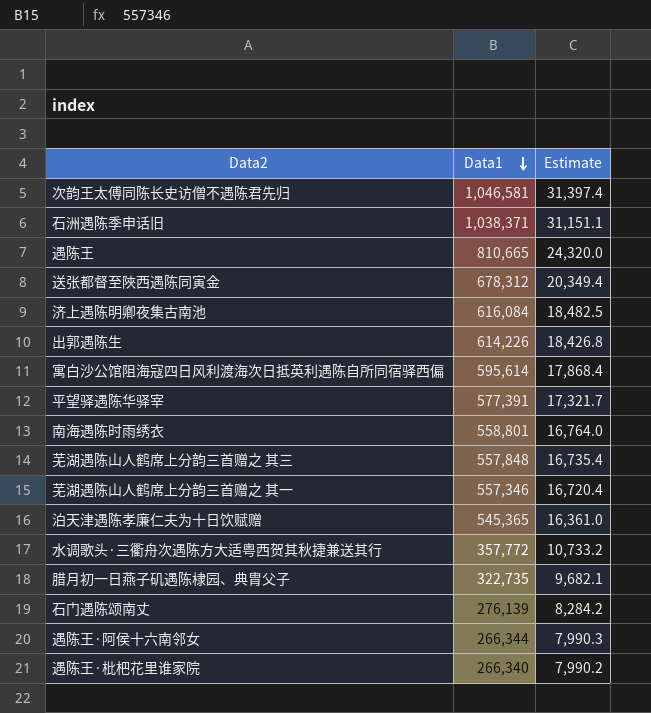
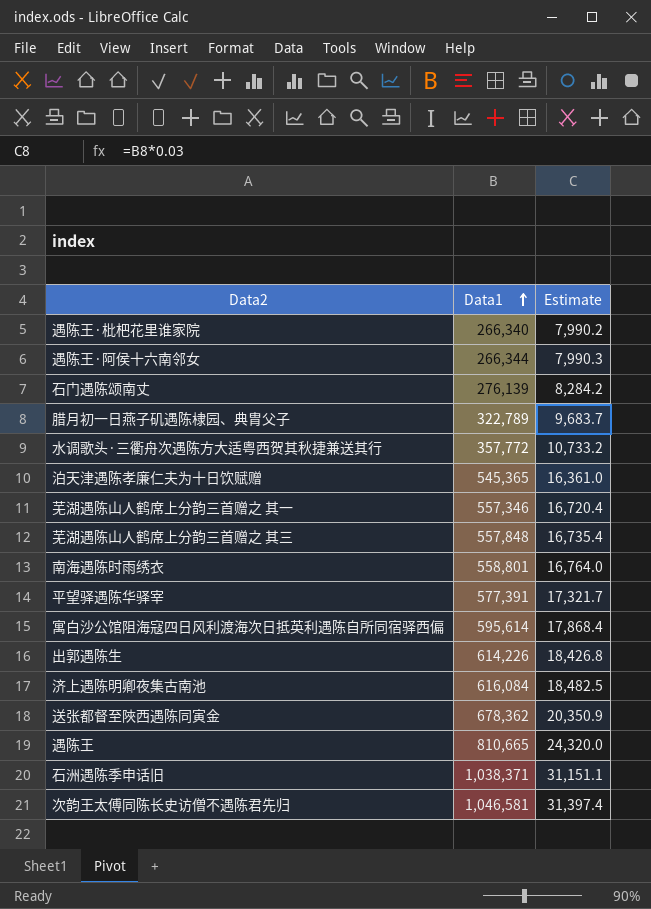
row order: Data1 descending -> Data1 ascending
腊月初一日燕子矶遇陈棣园、典胄父子 | Data1: 322,735 -> 322,789
腊月初一日燕子矶遇陈棣园、典胄父子 | Estimate: 9,682.1 -> 9,683.7
送张都督至陜西遇陈同寅金 | Data1: 678,312 -> 678,362
送张都督至陜西遇陈同寅金 | Estimate: 20,349.4 -> 20,350.9

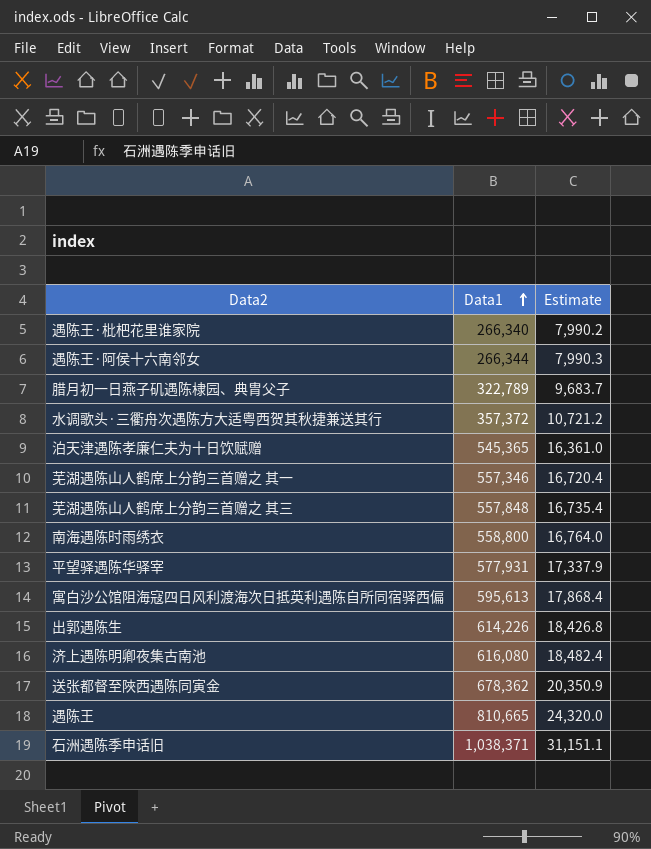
row 石门遇陈颂南丈: 276,139 | 8,284.2 -> none
row 次韵王太傅同陈长史访僧不遇陈君先归: 1,046,581 | 31,397.4 -> none
水调歌头·三衢舟次遇陈方大适粤西贺其秋捷兼送其行 | Data1: 357,772 -> 357,372
水调歌头·三衢舟次遇陈方大适粤西贺其秋捷兼送其行 | Estimate: 10,733.2 -> 10,721.2
南海遇陈时雨绣衣 | Data1: 558,801 -> 558,800
平望驿遇陈华驿宰 | Data1: 577,391 -> 577,931
平望驿遇陈华驿宰 | Estimate: 17,321.7 -> 17,337.9
寓白沙公馆阻海寇四日风利渡海次日抵英利遇陈自所同宿驿西偏 | Data1: 595,614 -> 595,613
济上遇陈明卿夜集古南池 | Data1: 616,084 -> 616,080
济上遇陈明卿夜集古南池 | Estimate: 18,482.5 -> 18,482.4

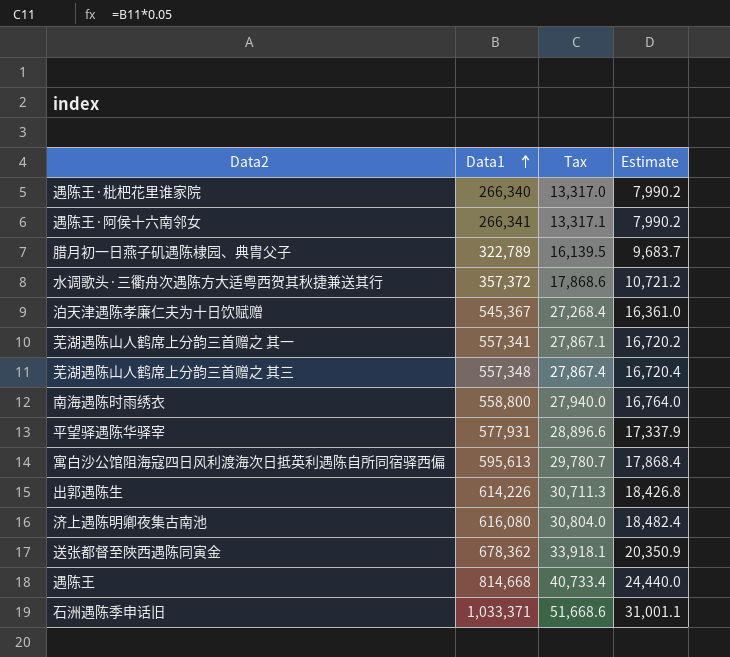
column Tax | formula: none -> [Data1] * 0.05
遇陈王·阿侯十六南邻女 | Data1: 266,344 -> 266,341
遇陈王·阿侯十六南邻女 | Estimate: 7,990.3 -> 7,990.2
泊天津遇陈孝廉仁夫为十日饮赋赠 | Data1: 545,365 -> 545,367
芜湖遇陈山人鹤席上分韵三首赠之 其一 | Data1: 557,346 -> 557,341
芜湖遇陈山人鹤席上分韵三首赠之 其一 | Estimate: 16,720.4 -> 16,720.2
芜湖遇陈山人鹤席上分韵三首赠之 其三 | Data1: 557,848 -> 557,348
芜湖遇陈山人鹤席上分韵三首赠之 其三 | Estimate: 16,735.4 -> 16,720.4
遇陈王 | Data1: 810,665 -> 814,668
遇陈王 | Estimate: 24,320.0 -> 24,440.0
石洲遇陈季申话旧 | Data1: 1,038,371 -> 1,033,371
石洲遇陈季申话旧 | Estimate: 31,151.1 -> 31,001.1

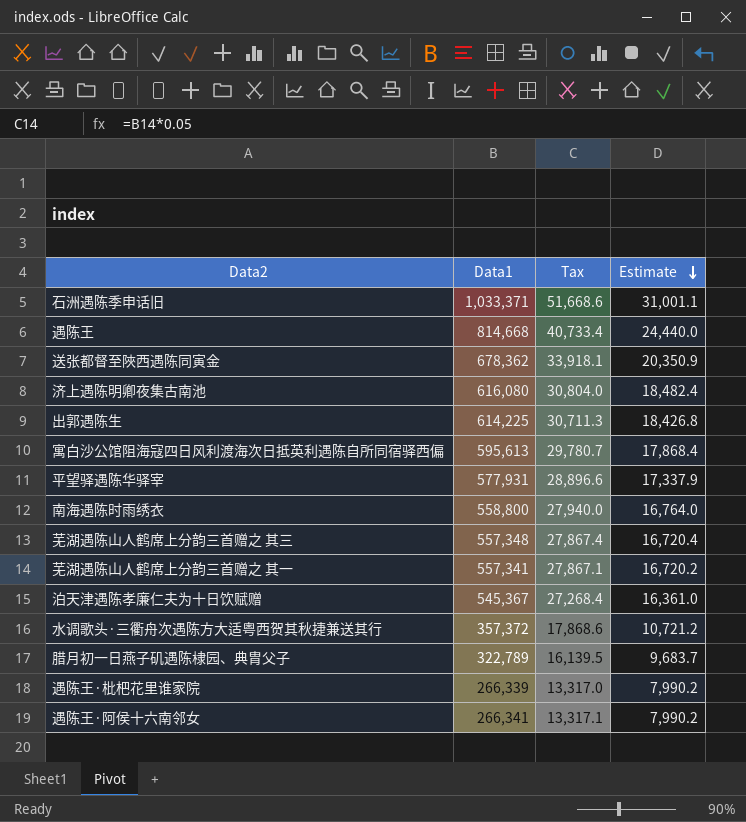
row order: Data1 ascending -> Estimate descending
出郭遇陈生 | Data1: 614,226 -> 614,225
遇陈王·枇杷花里谁家院 | Data1: 266,340 -> 266,339

